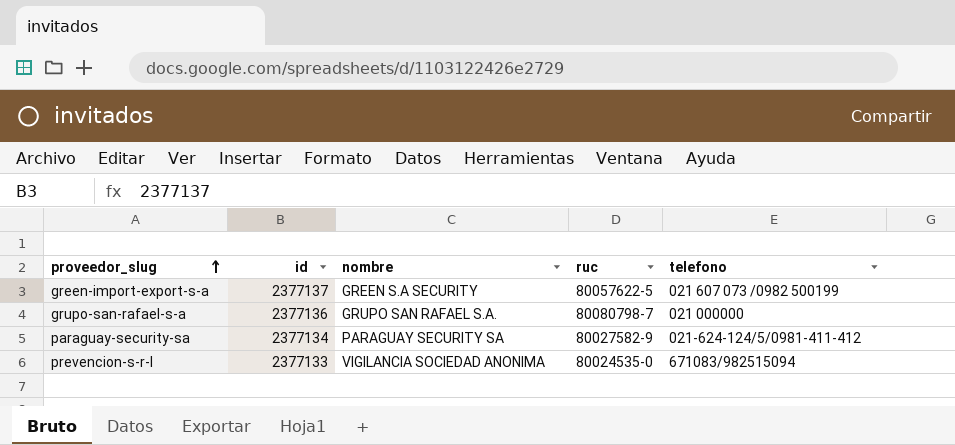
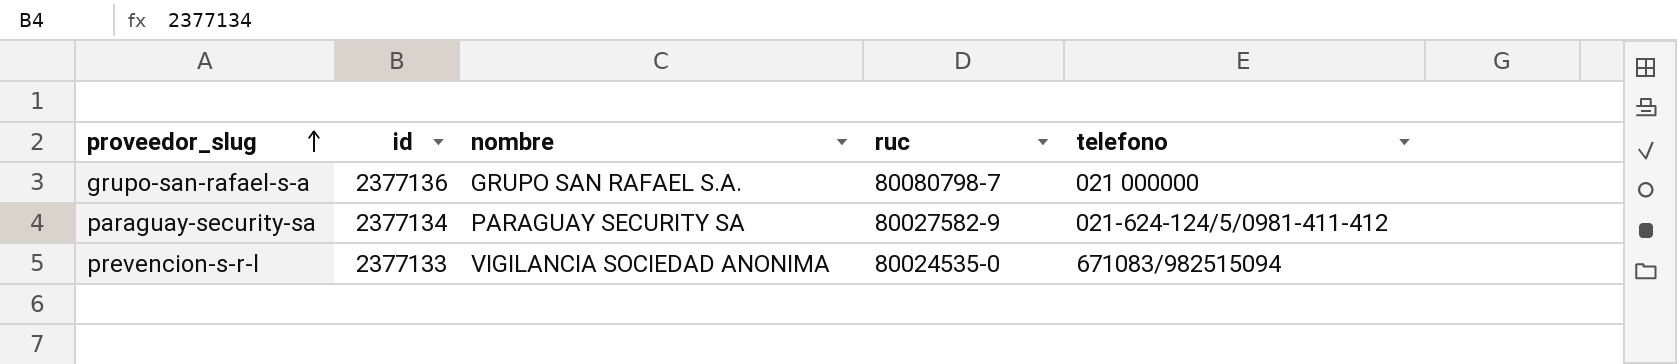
row green-import-export-s-a: 2377137 | GREEN S.A SECURITY | 80057622-5 | 021 607 073 /0982 500199 -> none

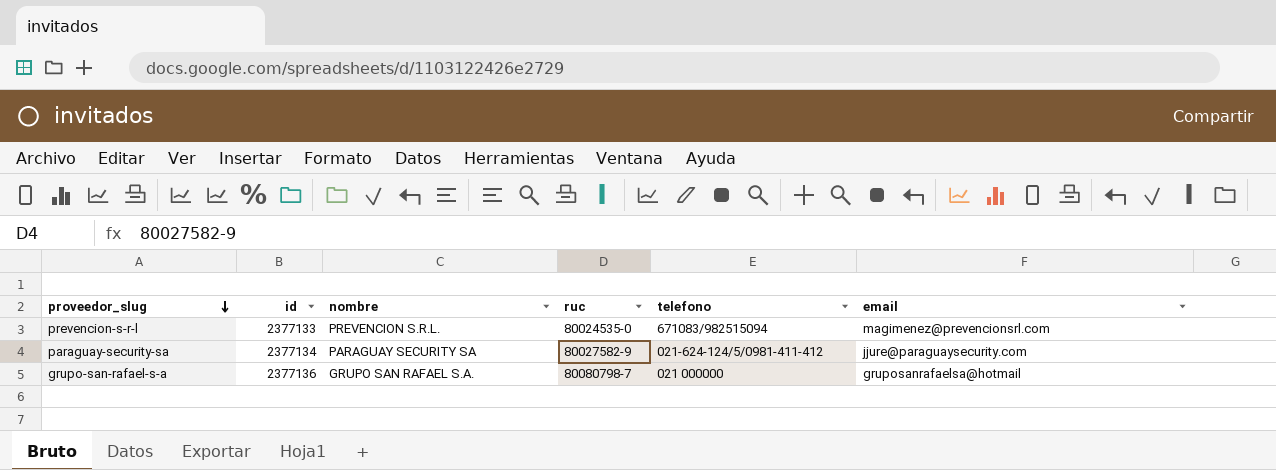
row order: proveedor_slug ascending -> proveedor_slug descending
column email | position: none -> 6
prevencion-s-r-l | nombre: VIGILANCIA SOCIEDAD ANONIMA -> PREVENCION S.R.L.

